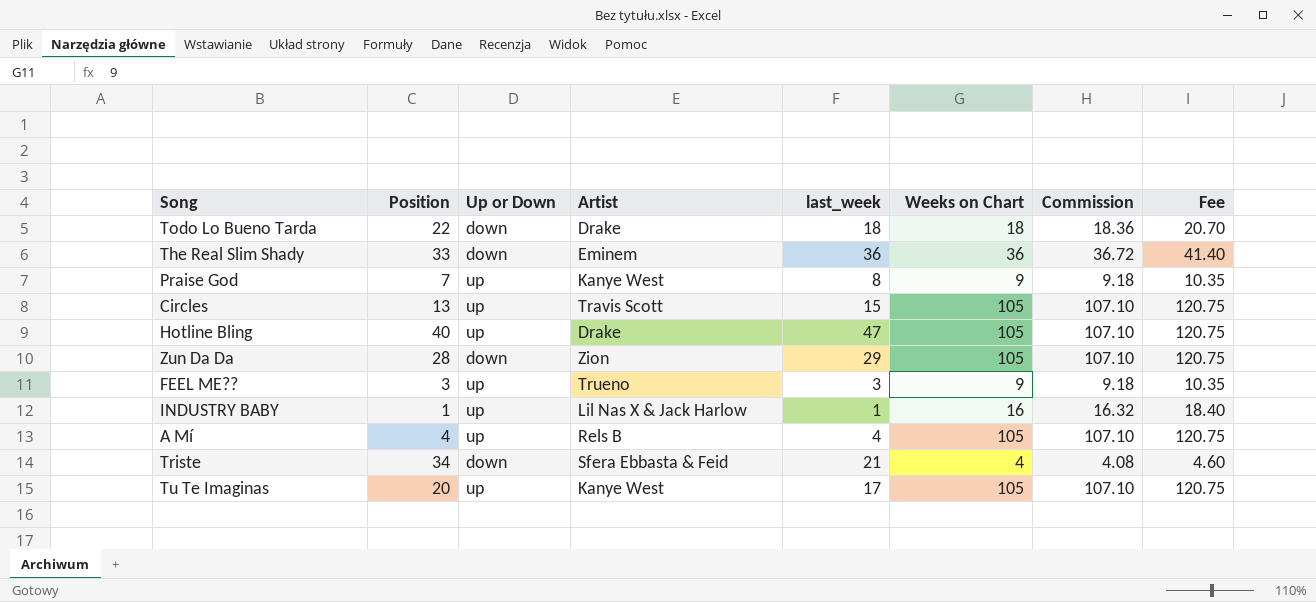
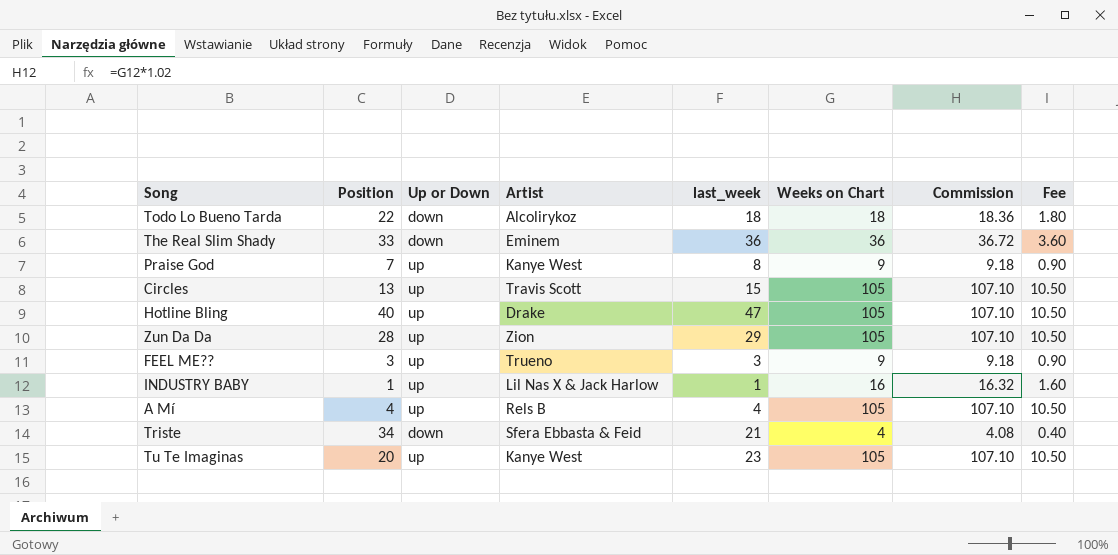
column Fee | formula: [Weeks on Chart] * 1.15 -> [Weeks on Chart] * 0.1
Todo Lo Bueno Tarda | Artist: Drake -> Alcolirykoz
Zun Da Da | Up or Down: down -> up
Tu Te Imaginas | last_week: 17 -> 23

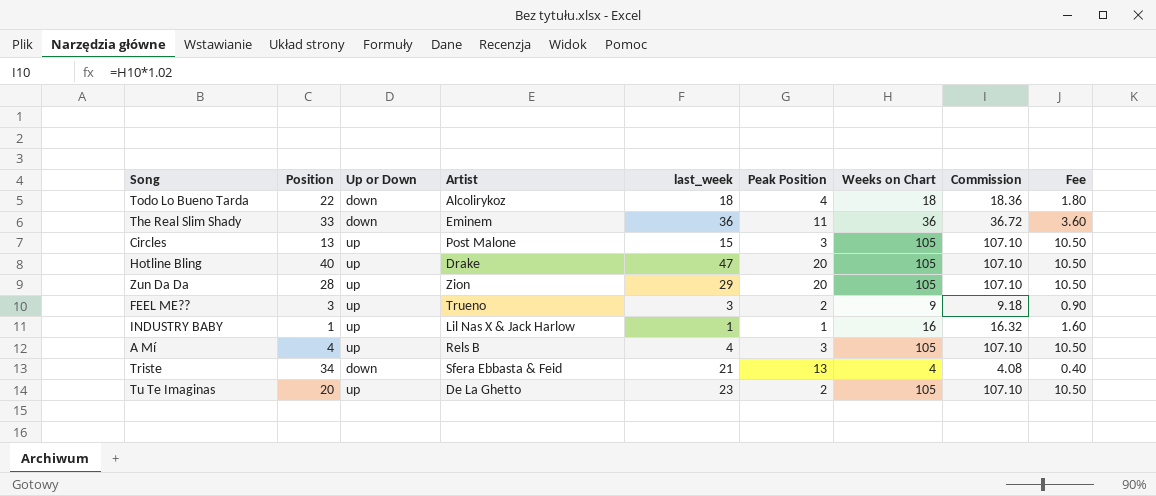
column Peak Position | position: none -> 6
row Praise God: 7 | up | Kanye West | 8 | 9 | 9.18 | 0.90 -> none
Circles | Artist: Travis Scott -> Post Malone
Tu Te Imaginas | Artist: Kanye West -> De La Ghetto

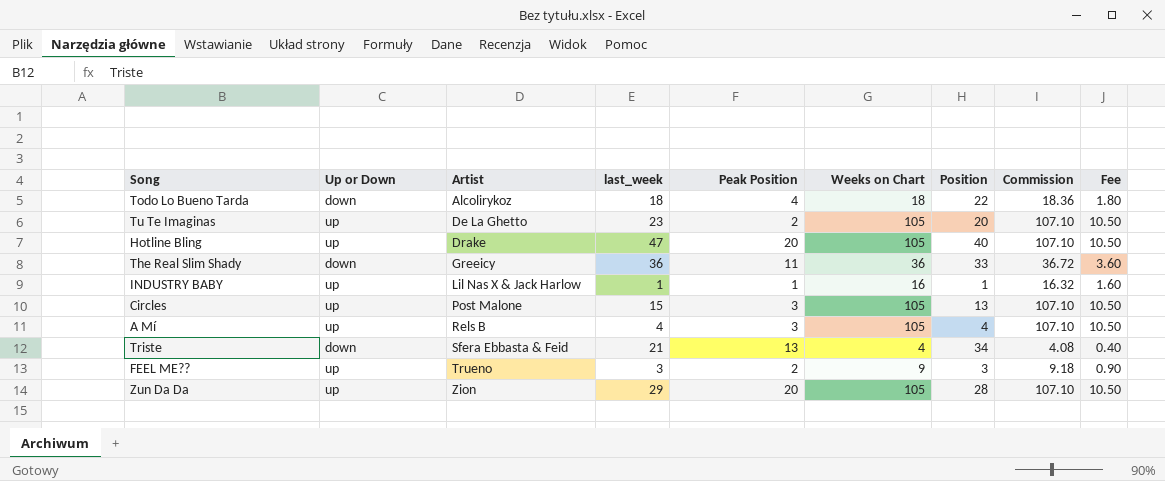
row order: none -> Artist ascending
column Position | position: 2 -> 7
The Real Slim Shady | Artist: Eminem -> Greeicy

